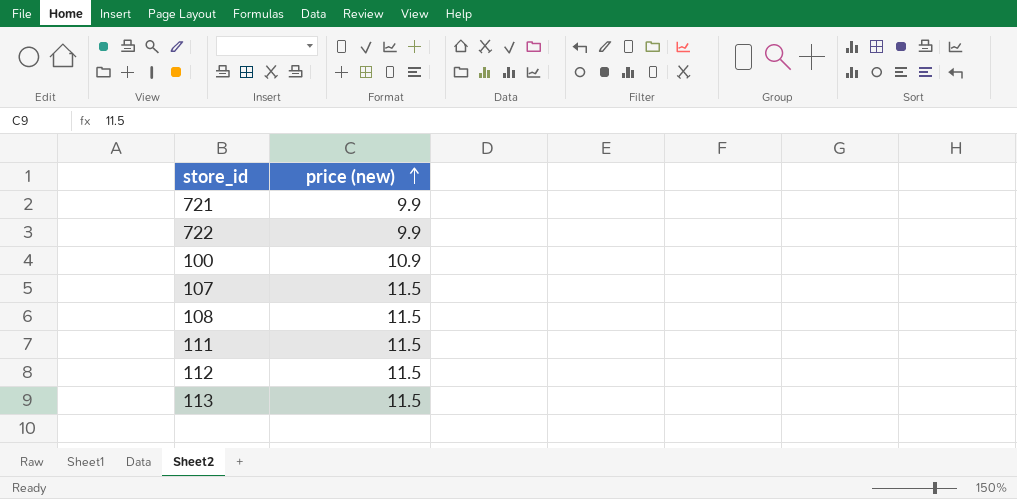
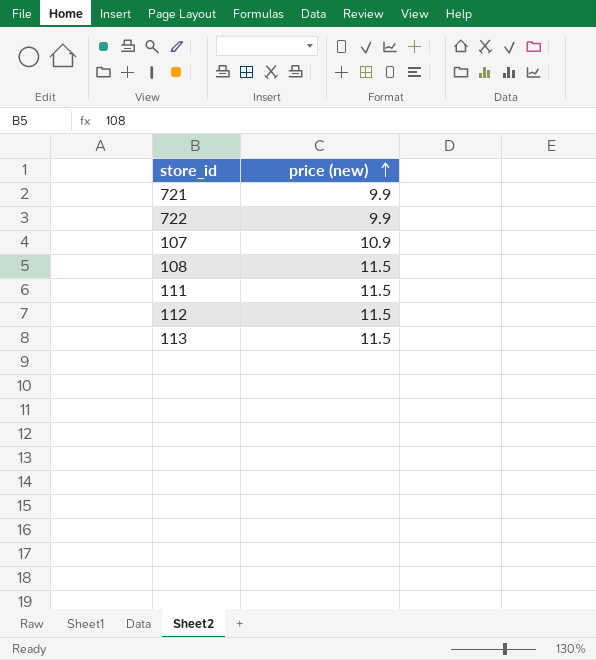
row 100: 10.9 -> none
107 | price (new): 11.5 -> 10.9

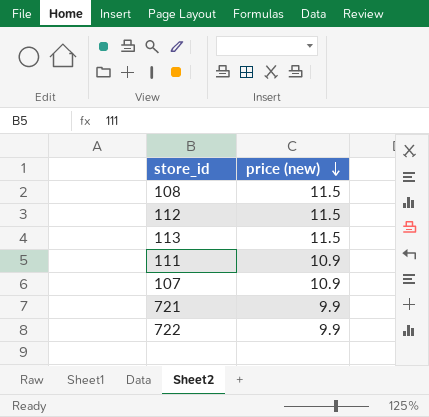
row order: price (new) ascending -> price (new) descending
111 | price (new): 11.5 -> 10.9

